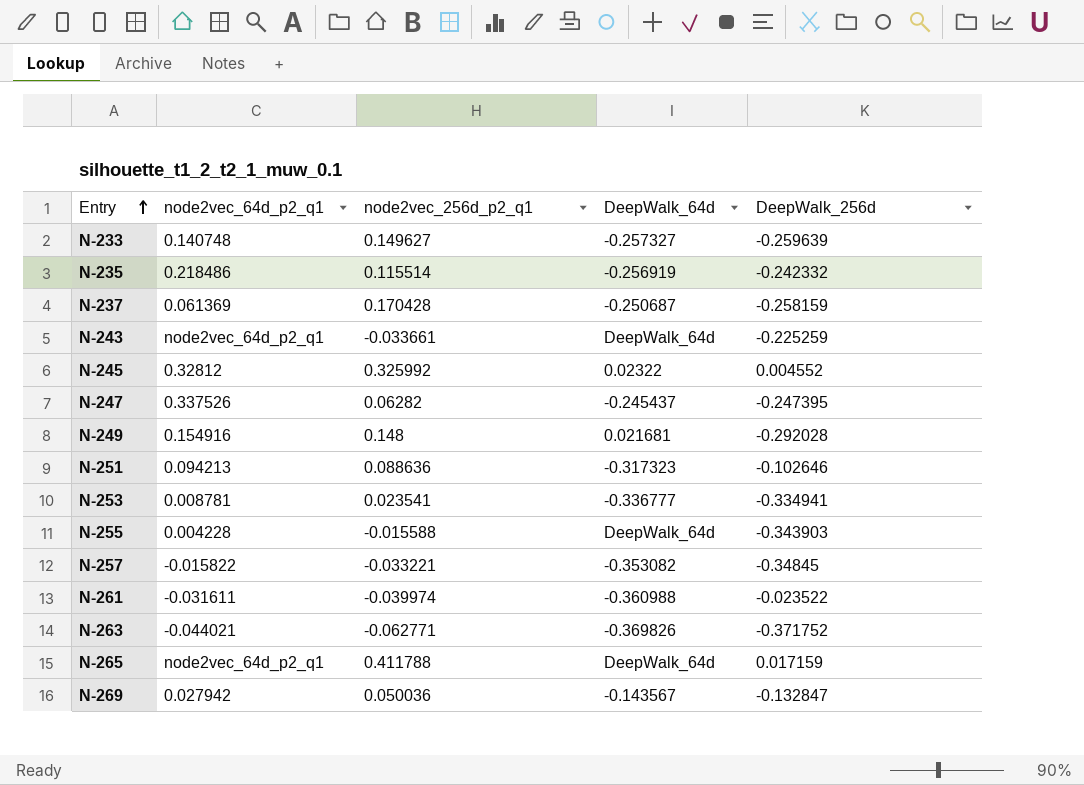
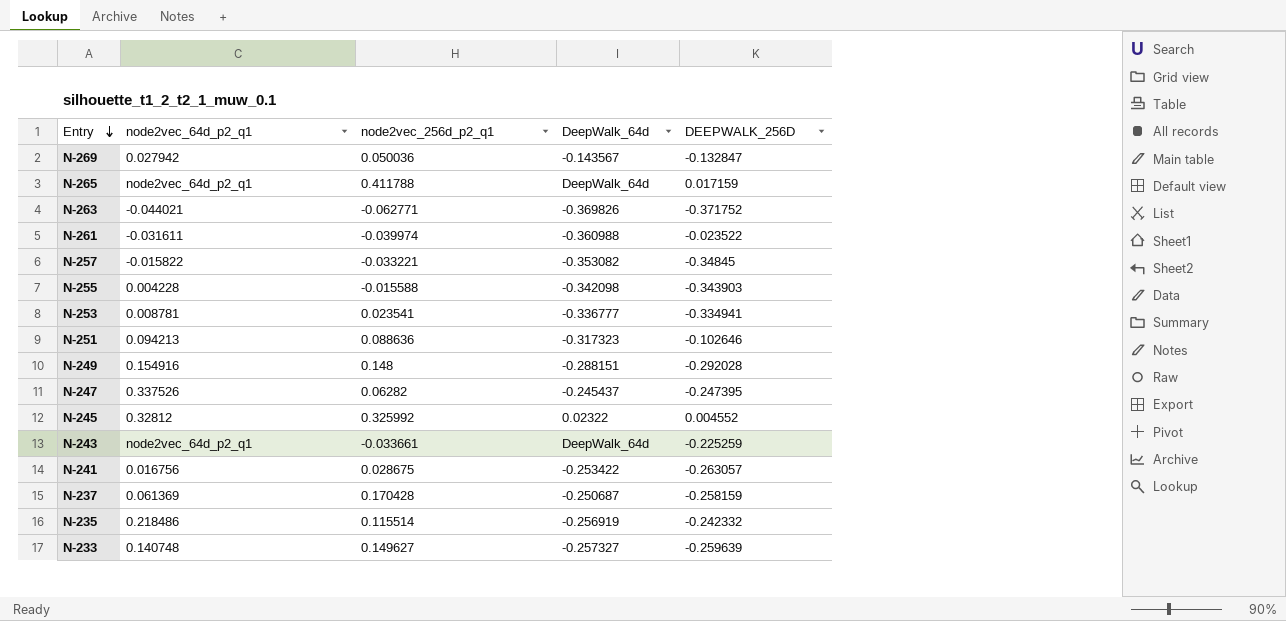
row order: Entry ascending -> Entry descending
column name: DeepWalk_256d -> DEEPWALK_256D
N-255 | DeepWalk_64d: DeepWalk_64d -> -0.342098
N-249 | DeepWalk_64d: 0.021681 -> -0.288151
row N-241: none -> 0.016756 | 0.028675 | -0.253422 | -0.263057

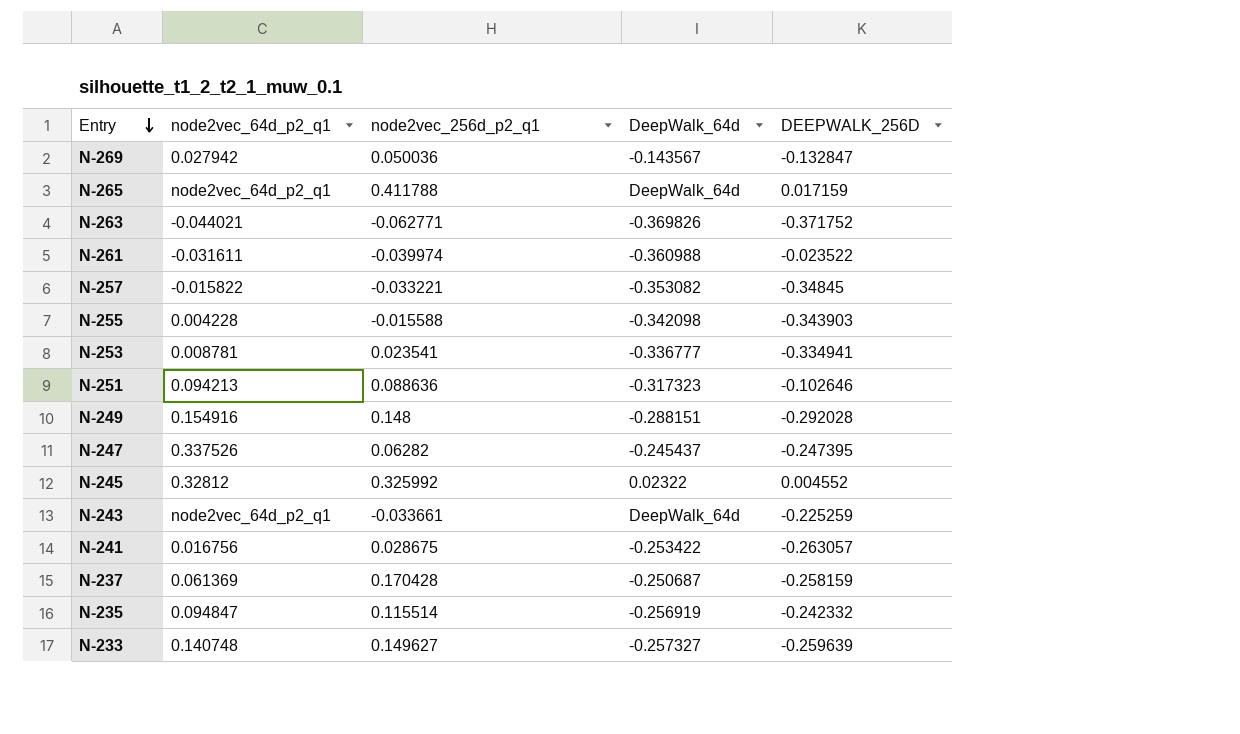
N-235 | node2vec_64d_p2_q1: 0.218486 -> 0.094847

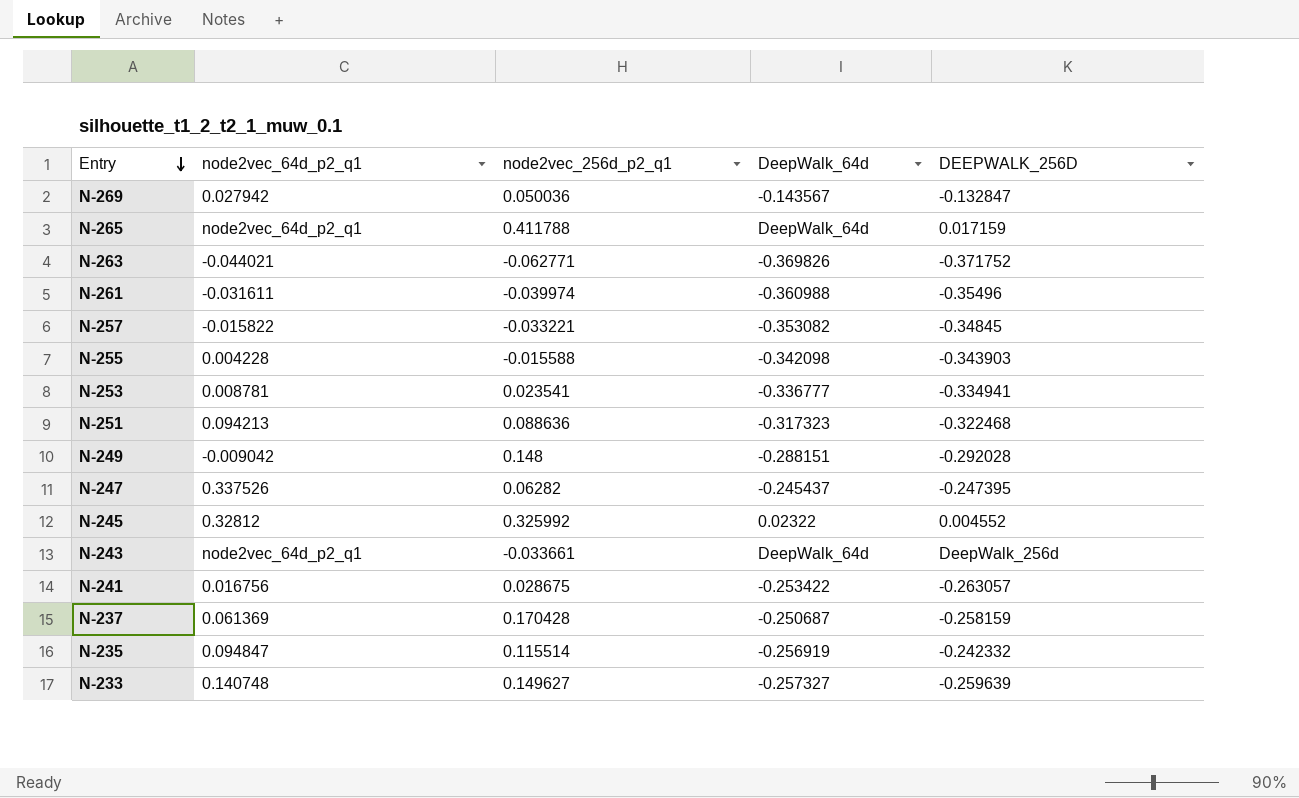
N-261 | DEEPWALK_256D: -0.023522 -> -0.35496
N-251 | DEEPWALK_256D: -0.102646 -> -0.322468
N-249 | node2vec_64d_p2_q1: 0.154916 -> -0.009042
N-243 | DEEPWALK_256D: -0.225259 -> DeepWalk_256d

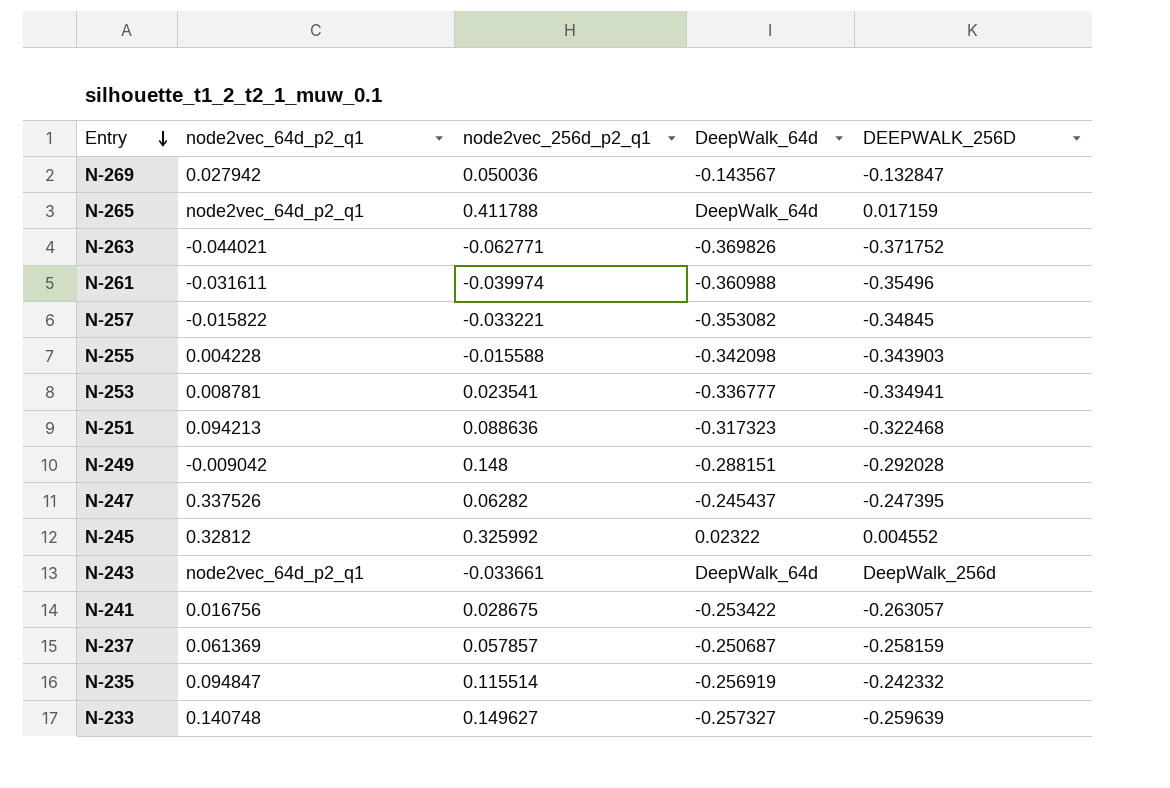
N-237 | node2vec_256d_p2_q1: 0.170428 -> 0.057857

